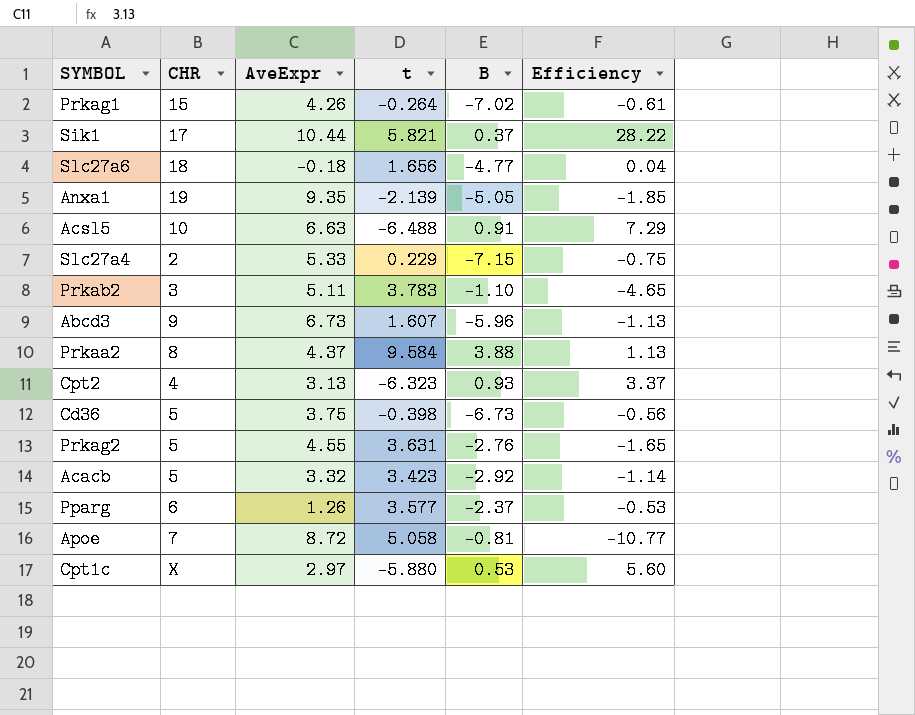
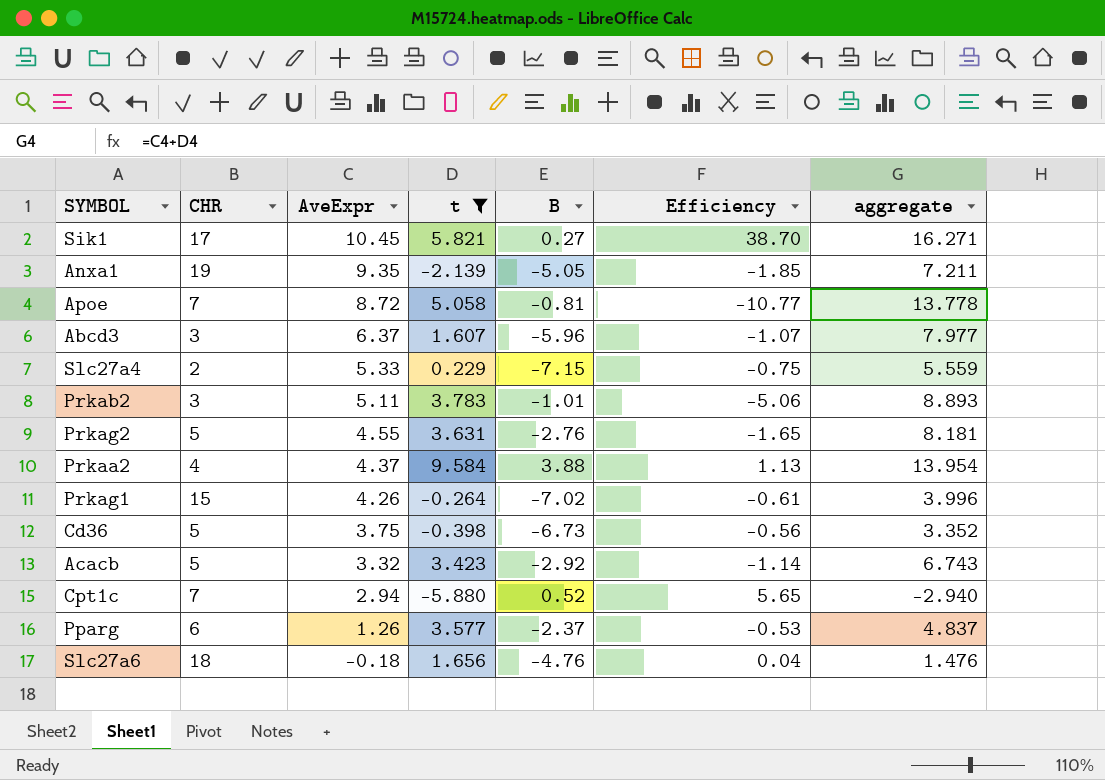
filter: none -> t >= -5.880
row order: none -> AveExpr descending
column aggregate | formula: none -> [AveExpr] + [t]
Sik1 | AveExpr: 10.44 -> 10.45
Sik1 | B: 0.37 -> 0.27
Sik1 | Efficiency: 28.22 -> 38.70
Abcd3 | CHR: 9 -> 3
Abcd3 | AveExpr: 6.73 -> 6.37
Abcd3 | Efficiency: -1.13 -> -1.07
Prkab2 | B: -1.10 -> -1.01
Prkab2 | Efficiency: -4.65 -> -5.06
Prkaa2 | CHR: 8 -> 4
Cpt1c | CHR: X -> 7
Cpt1c | AveExpr: 2.97 -> 2.94
Cpt1c | B: 0.53 -> 0.52
Cpt1c | Efficiency: 5.60 -> 5.65
Slc27a6 | B: -4.77 -> -4.76

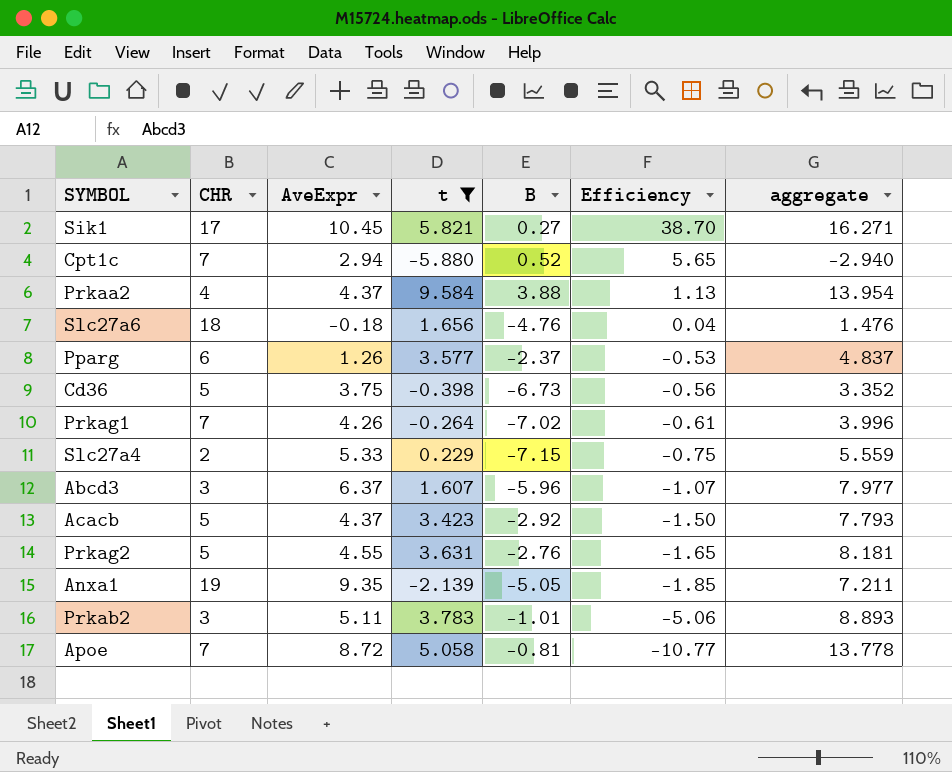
row order: AveExpr descending -> Efficiency descending
Prkag1 | CHR: 15 -> 7
Acacb | AveExpr: 3.32 -> 4.37
Acacb | Efficiency: -1.14 -> -1.50
Acacb | aggregate: 6.743 -> 7.793

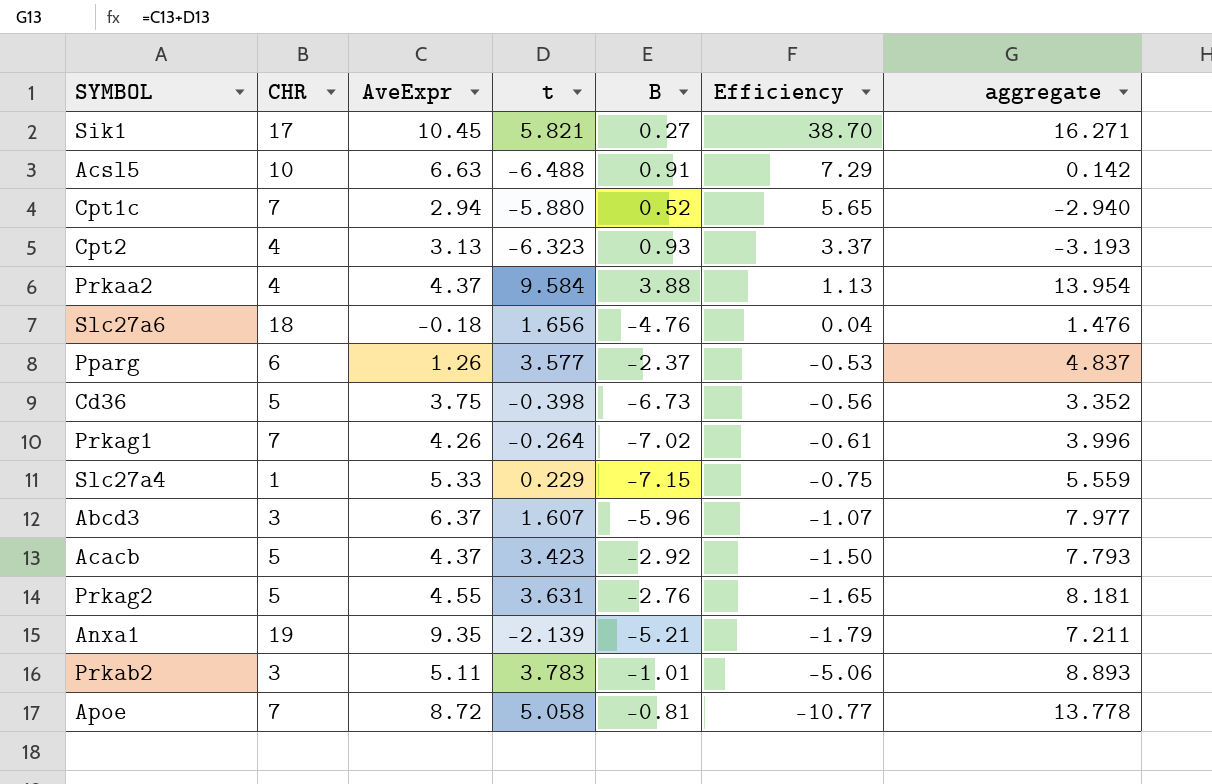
filter: t >= -5.880 -> none
Slc27a4 | CHR: 2 -> 1
Anxa1 | B: -5.05 -> -5.21
Anxa1 | Efficiency: -1.85 -> -1.79

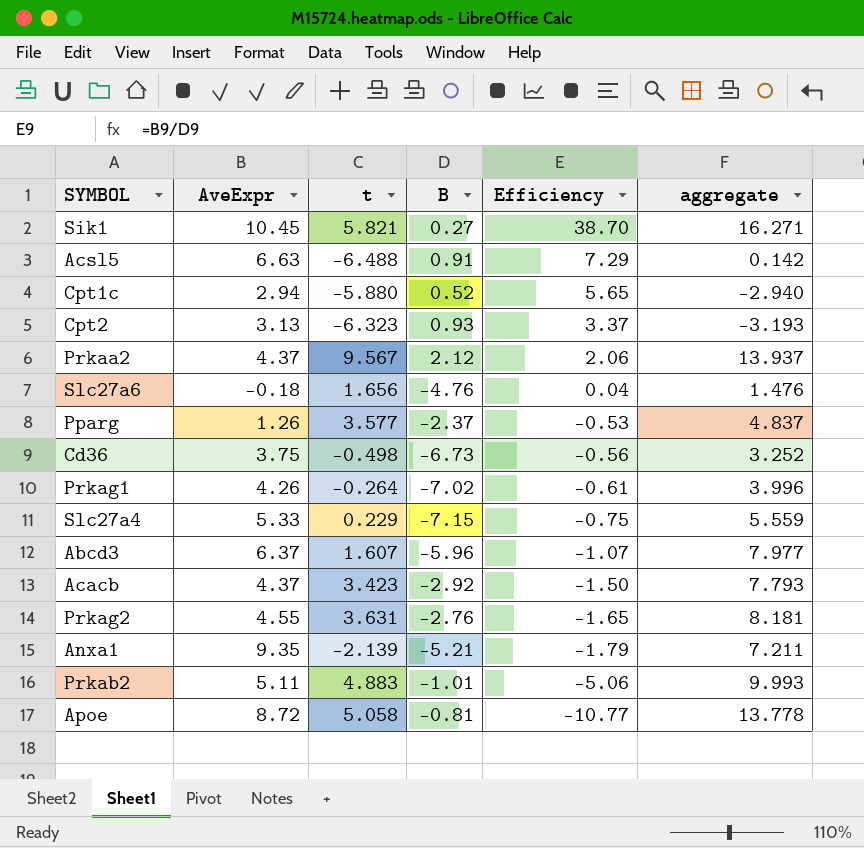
column CHR | position: 2 -> none
Prkaa2 | t: 9.584 -> 9.567
Prkaa2 | B: 3.88 -> 2.12
Prkaa2 | Efficiency: 1.13 -> 2.06
Prkaa2 | aggregate: 13.954 -> 13.937
Cd36 | t: -0.398 -> -0.498
Cd36 | aggregate: 3.352 -> 3.252
Prkab2 | t: 3.783 -> 4.883
Prkab2 | aggregate: 8.893 -> 9.993

